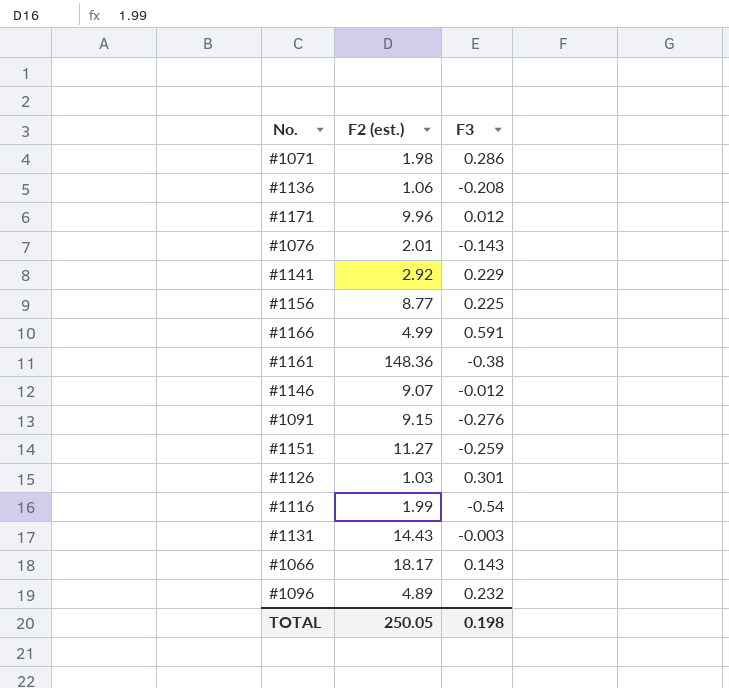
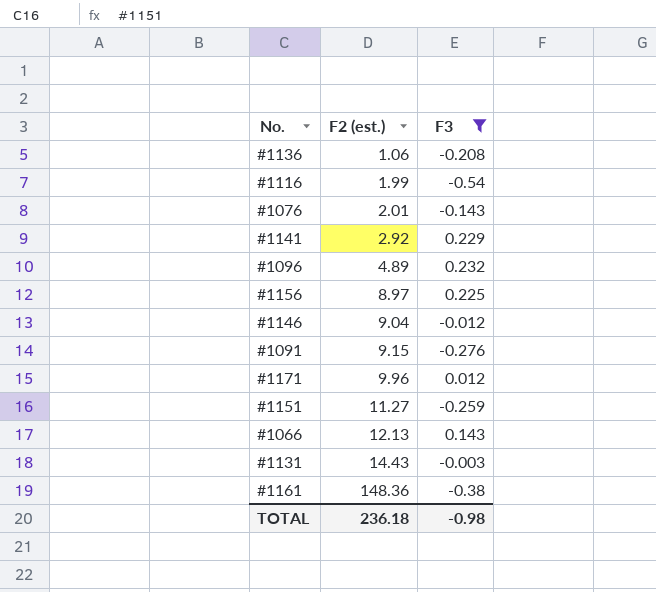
filter: none -> F3 <= 0.232
row order: none -> F2 (est.) ascending
#1156 | F2 (est.): 8.77 -> 8.97
#1146 | F2 (est.): 9.07 -> 9.04
#1066 | F2 (est.): 18.17 -> 12.13
TOTAL | F2 (est.): 250.05 -> 236.18
TOTAL | F3: 0.198 -> -0.98

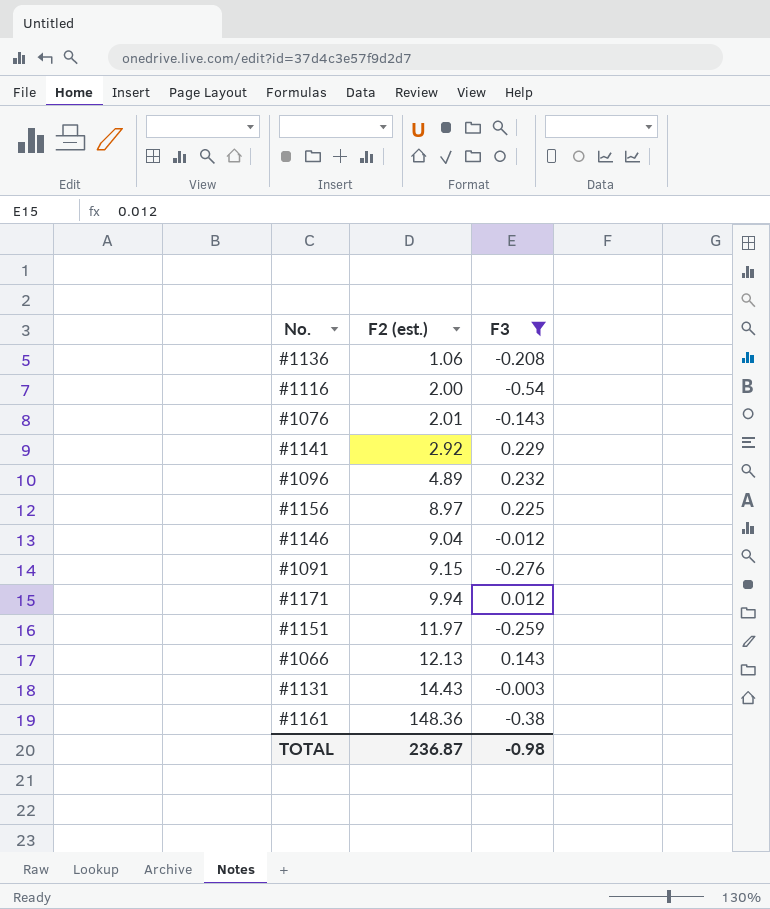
#1116 | F2 (est.): 1.99 -> 2.00
#1171 | F2 (est.): 9.96 -> 9.94
#1151 | F2 (est.): 11.27 -> 11.97
TOTAL | F2 (est.): 236.18 -> 236.87

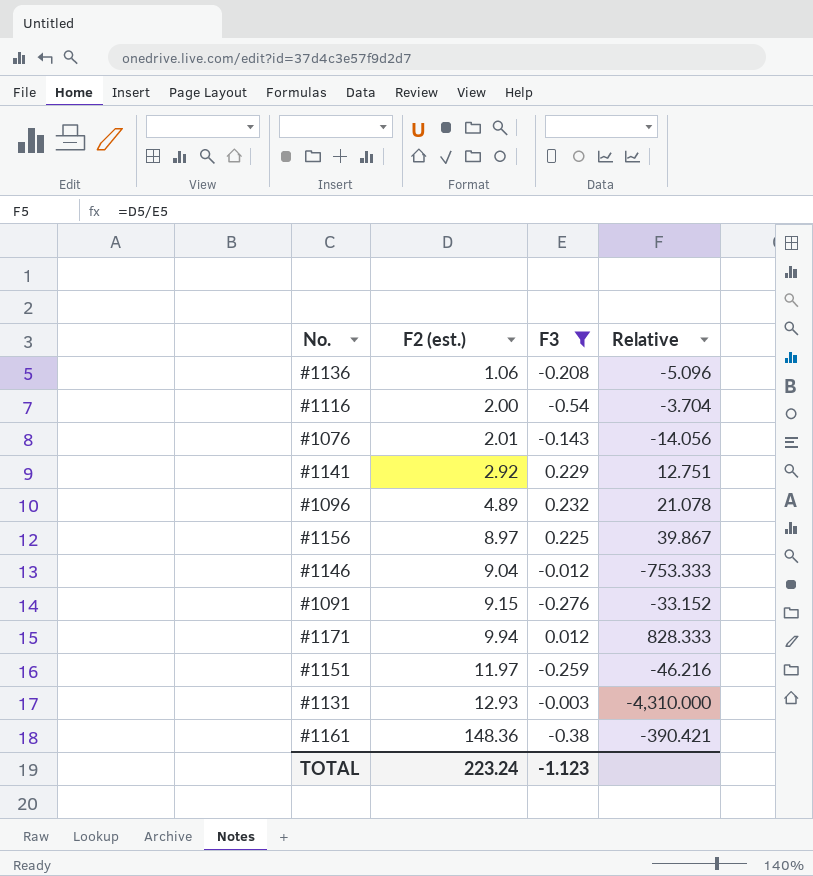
column Relative | formula: none -> [F2 (est.)] / [F3]
row #1066: 12.13 | 0.143 -> none
#1131 | F2 (est.): 14.43 -> 12.93
TOTAL | F2 (est.): 236.87 -> 223.24
TOTAL | F3: -0.98 -> -1.123

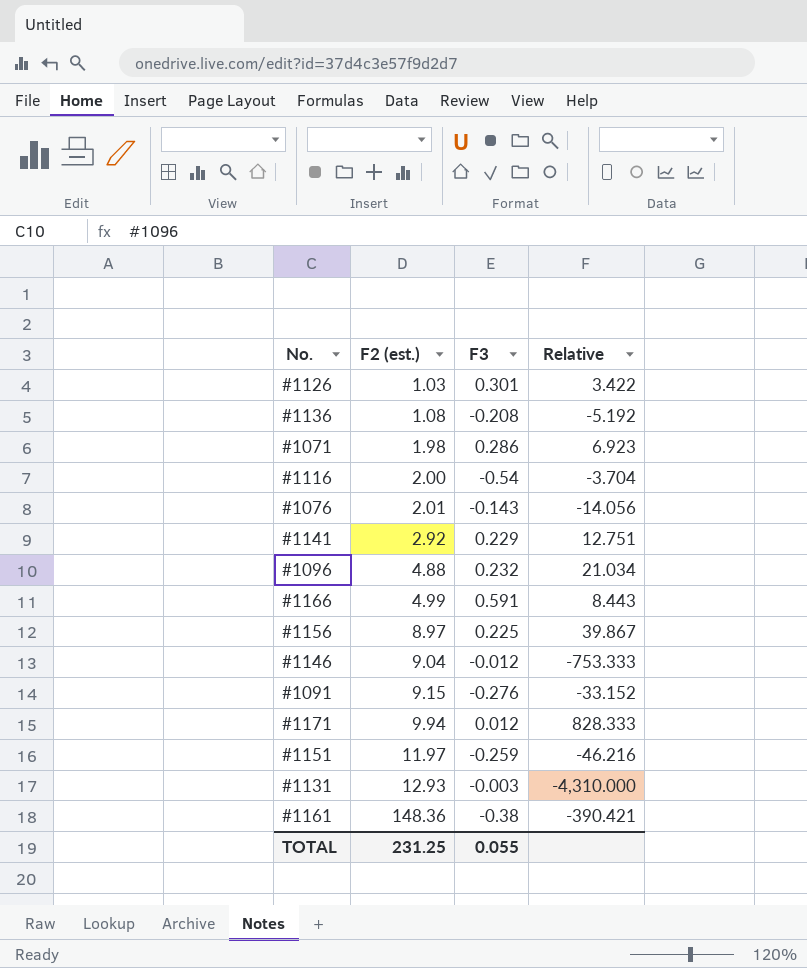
filter: F3 <= 0.232 -> none
#1136 | F2 (est.): 1.06 -> 1.08
#1136 | Relative: -5.096 -> -5.192
#1096 | F2 (est.): 4.89 -> 4.88
#1096 | Relative: 21.078 -> 21.034
TOTAL | F2 (est.): 223.24 -> 231.25
TOTAL | F3: -1.123 -> 0.055

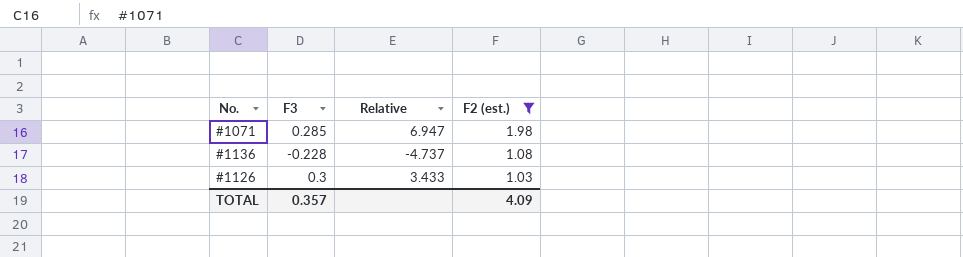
filter: none -> F2 (est.) <= 1.98
row order: F2 (est.) ascending -> F2 (est.) descending
column F2 (est.) | position: 2 -> 4
#1071 | F3: 0.286 -> 0.285
#1071 | Relative: 6.923 -> 6.947
#1136 | F3: -0.208 -> -0.228
#1136 | Relative: -5.192 -> -4.737
#1126 | F3: 0.301 -> 0.3
#1126 | Relative: 3.422 -> 3.433
TOTAL | F3: 0.055 -> 0.357
TOTAL | F2 (est.): 231.25 -> 4.09

